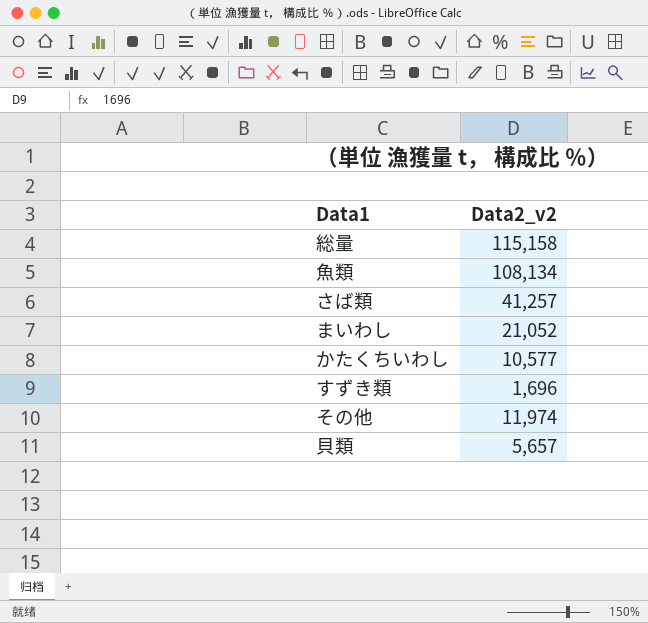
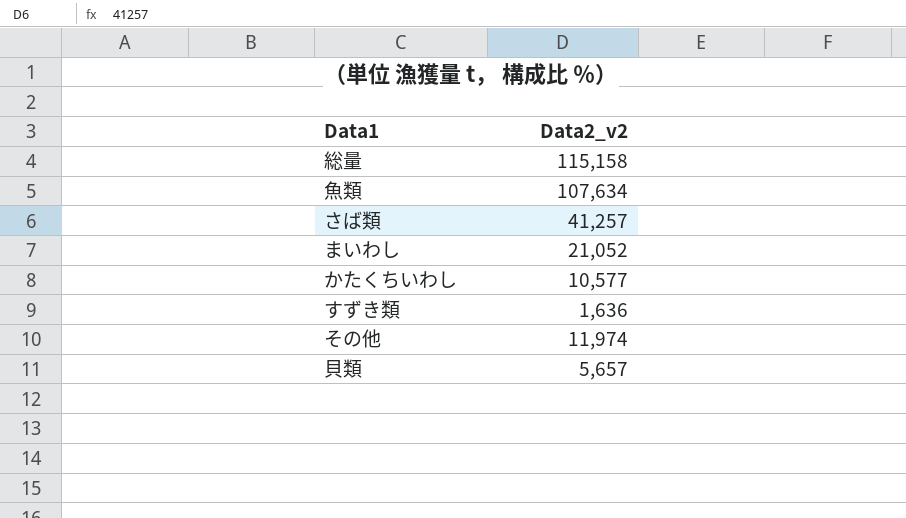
魚類 | Data2_v2: 108,134 -> 107,634
すずき類 | Data2_v2: 1,696 -> 1,636

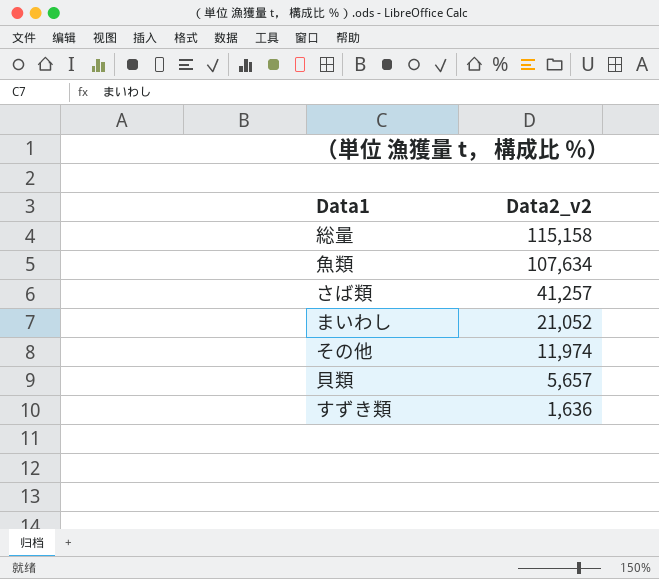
row order: none -> Data2_v2 descending
row かたくちいわし: 10,577 -> none

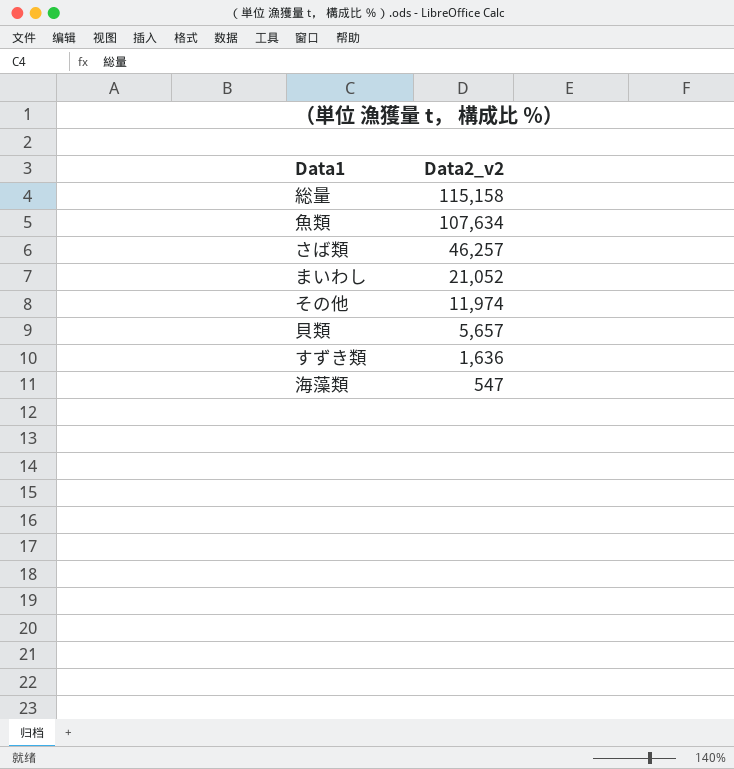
さば類 | Data2_v2: 41,257 -> 46,257
row 海藻類: none -> 547

